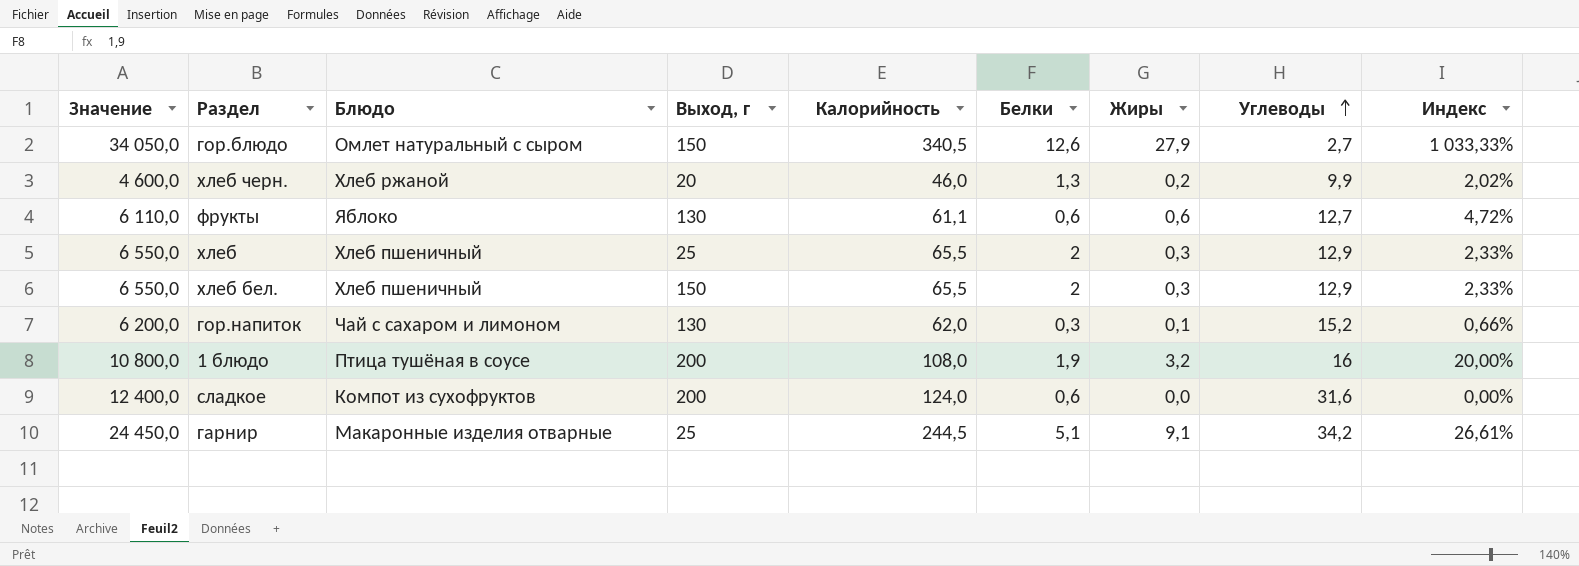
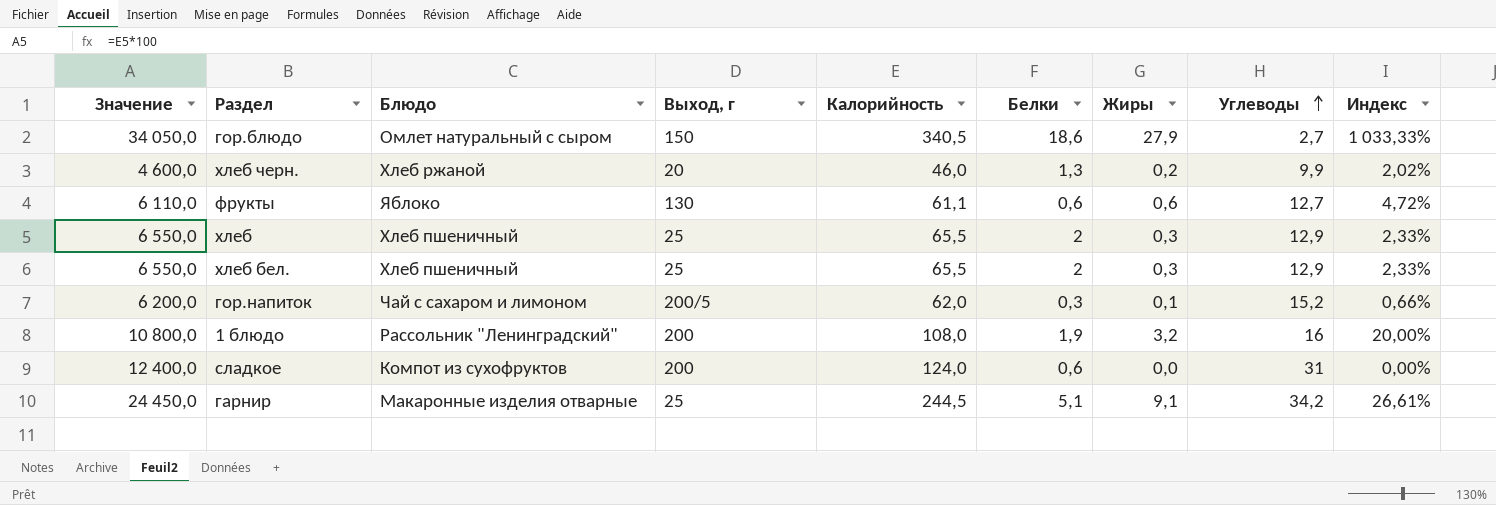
гор.блюдо | Белки: 12,6 -> 18,6
хлеб бел. | Выход, г: 150 -> 25
гор.напиток | Выход, г: 130 -> 200/5
1 блюдо | Блюдо: Птица тушёная в соусе -> Рассольник "Ленинградский"
сладкое | Углеводы: 31,6 -> 31

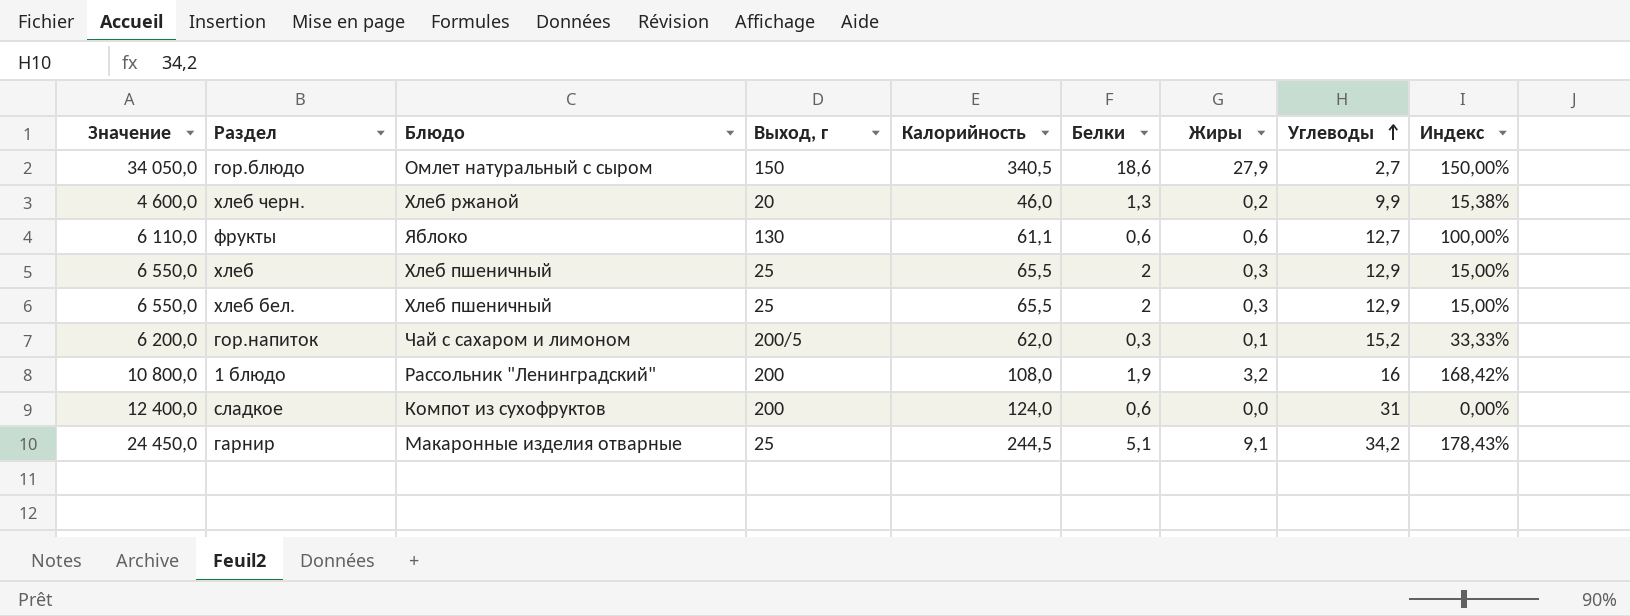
column Индекс | formula: [Жиры] / [Углеводы] -> [Жиры] / [Белки]

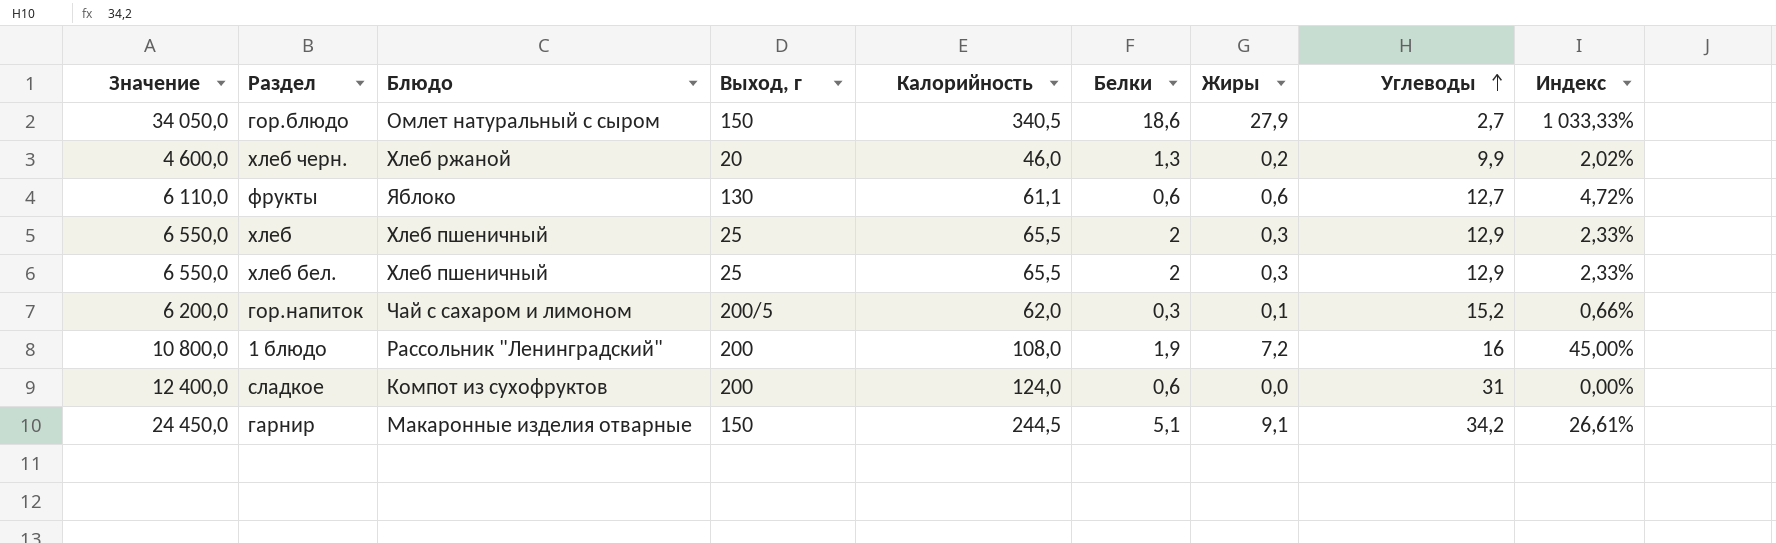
column Индекс | formula: [Жиры] / [Белки] -> [Жиры] / [Углеводы]
1 блюдо | Жиры: 3,2 -> 7,2
гарнир | Выход, г: 25 -> 150

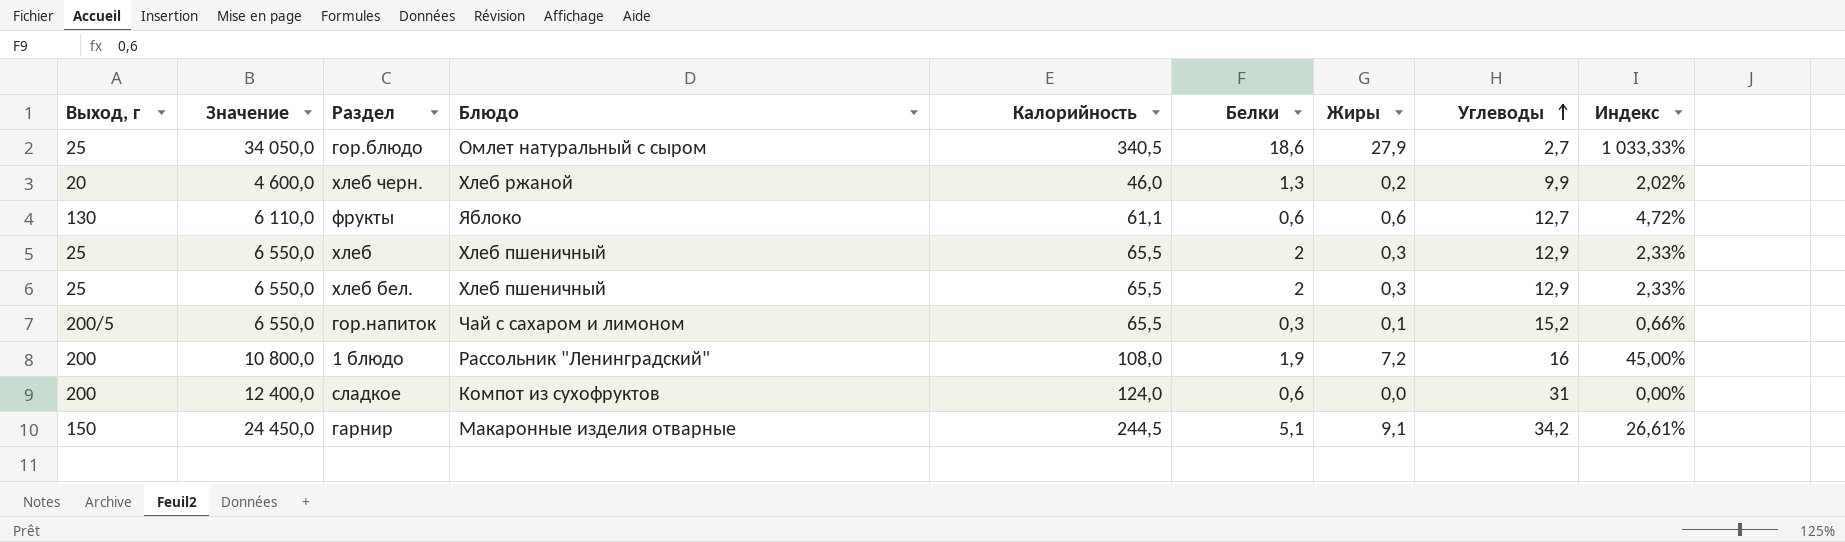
column Выход, г | position: 4 -> 1
гор.блюдо | Выход, г: 150 -> 25
гор.напиток | Значение: 6 200,0 -> 6 550,0
гор.напиток | Калорийность: 62,0 -> 65,5

